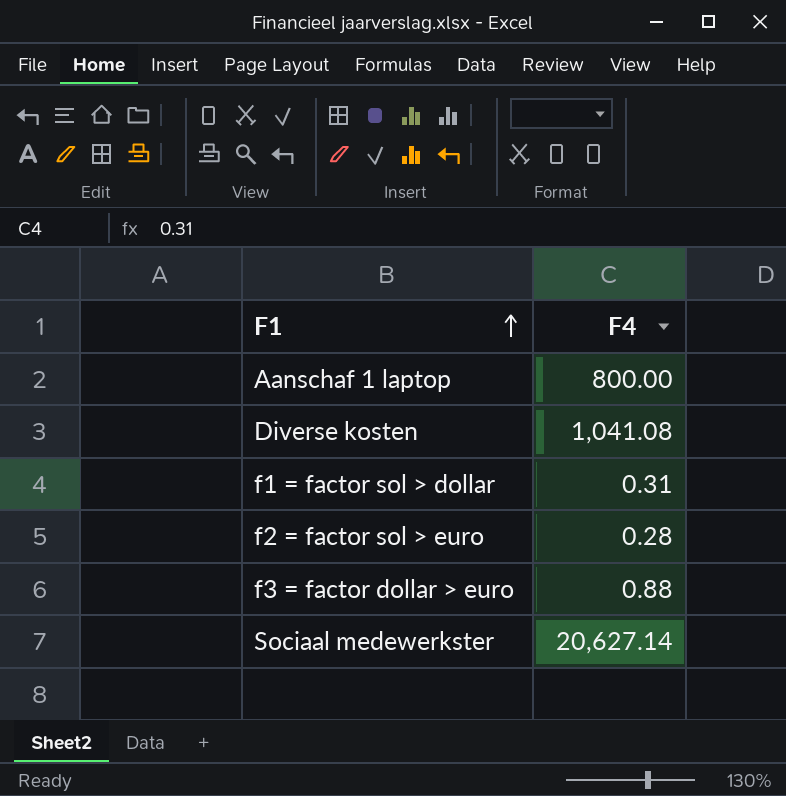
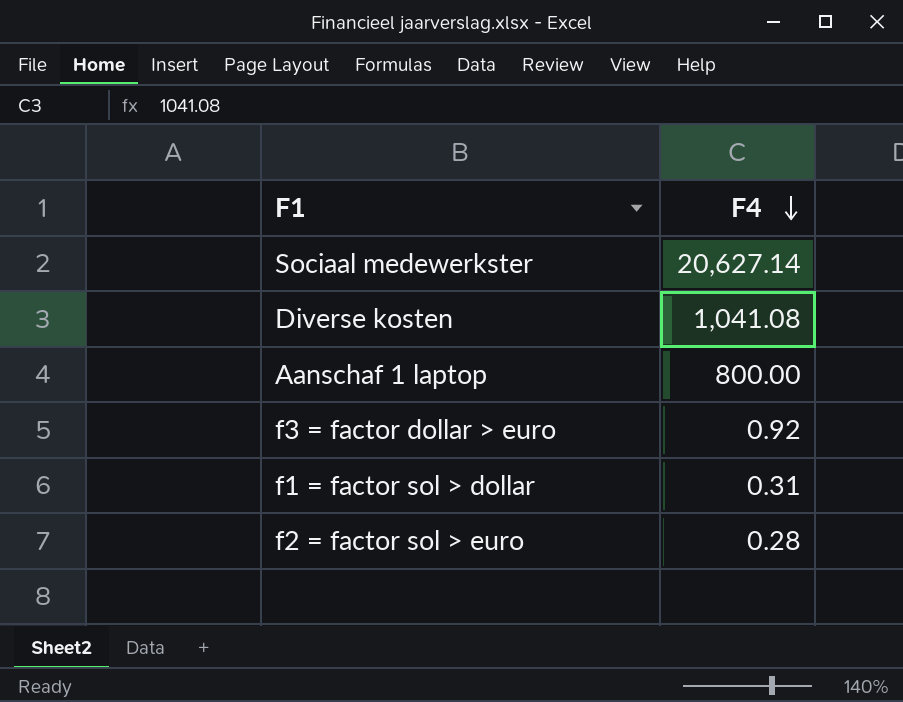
row order: F1 ascending -> F4 descending
f3 = factor dollar > euro | F4: 0.88 -> 0.92

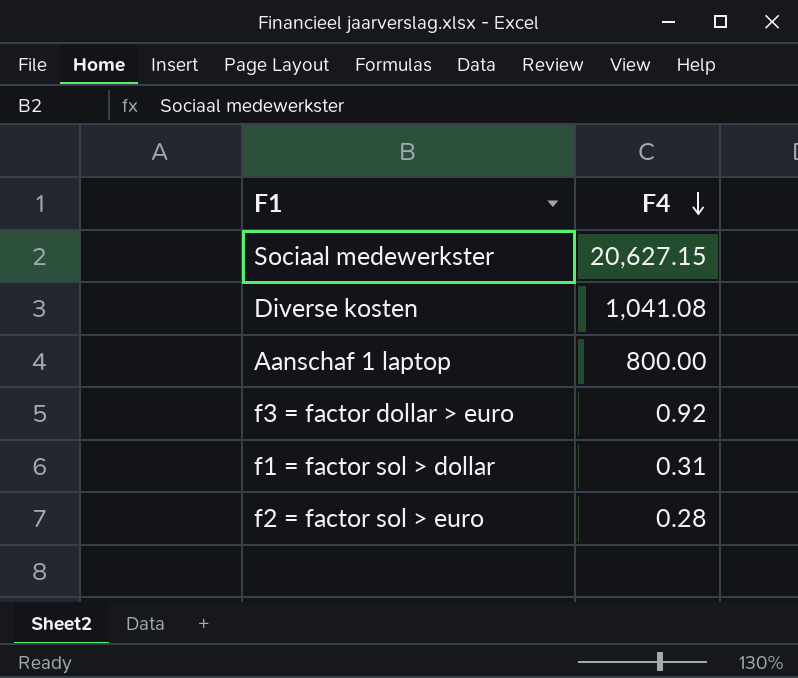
Sociaal medewerkster | F4: 20,627.14 -> 20,627.15

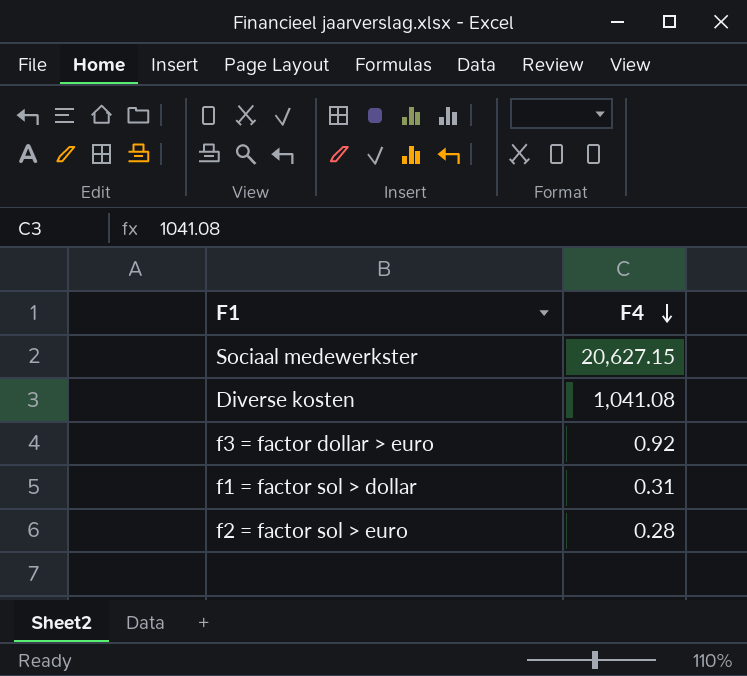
row Aanschaf 1 laptop: 800.00 -> none

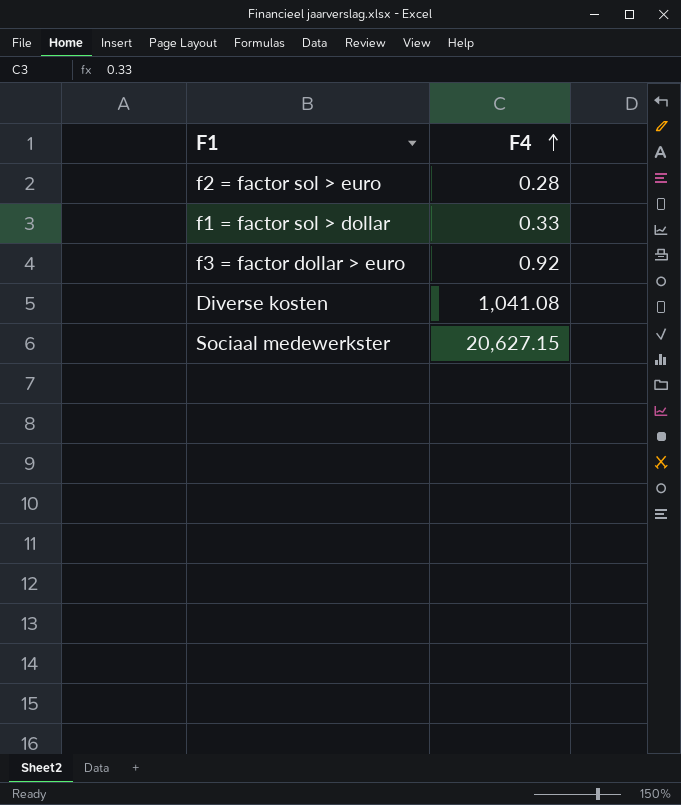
row order: F4 descending -> F4 ascending
f1 = factor sol > dollar | F4: 0.31 -> 0.33

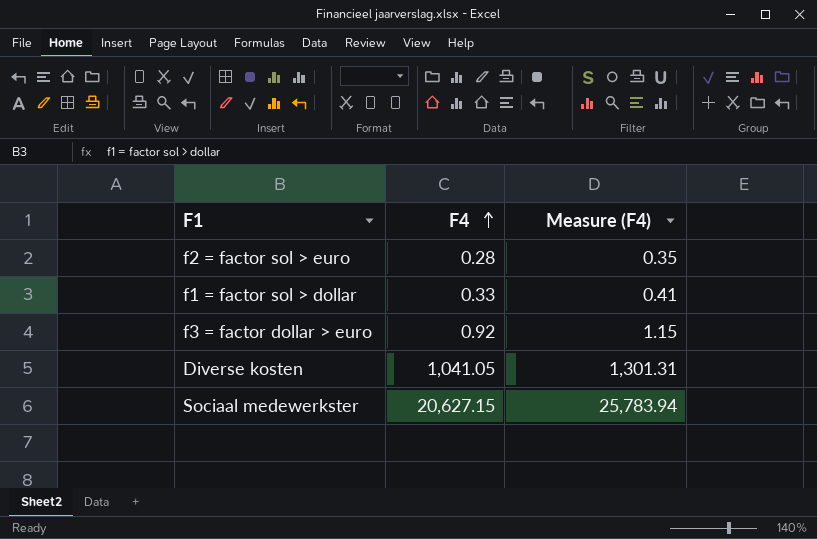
column Measure (F4) | formula: none -> [F4] * 1.25
Diverse kosten | F4: 1,041.08 -> 1,041.05

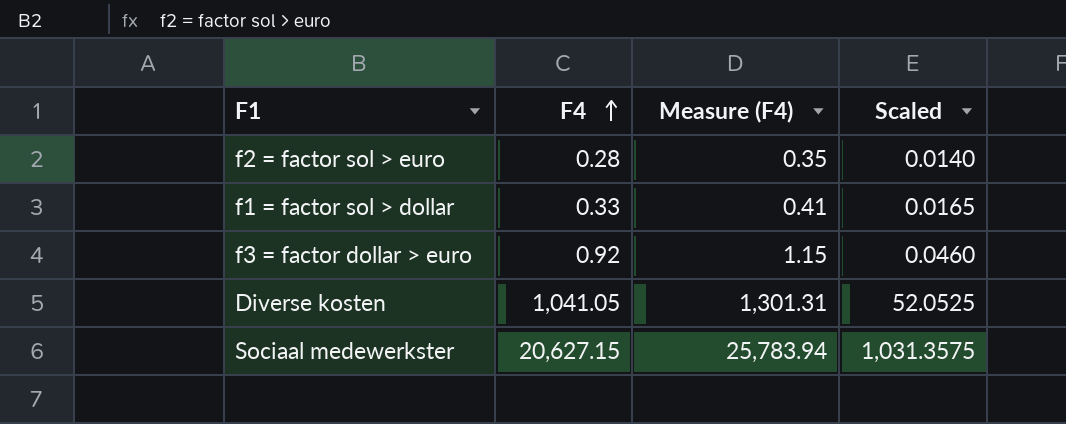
column Scaled | formula: none -> [F4] * 0.05

